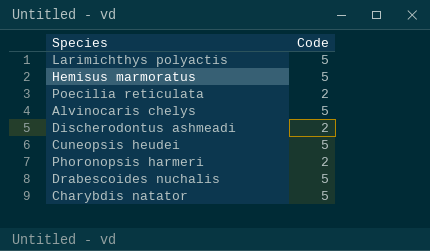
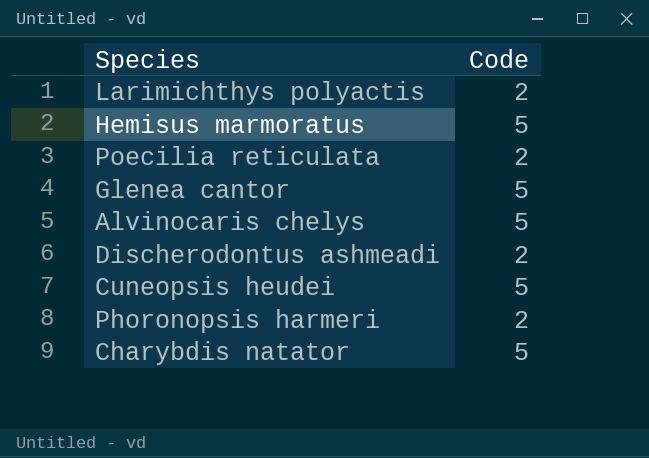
row Drabescoides nuchalis: 5 -> none
Larimichthys polyactis | Code: 5 -> 2
row Glenea cantor: none -> 5

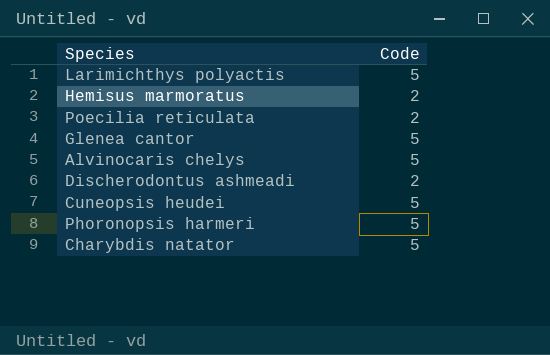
Larimichthys polyactis | Code: 2 -> 5
Hemisus marmoratus | Code: 5 -> 2
Phoronopsis harmeri | Code: 2 -> 5

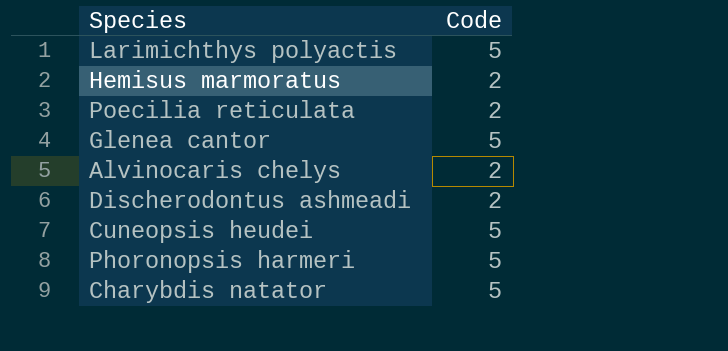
Alvinocaris chelys | Code: 5 -> 2

